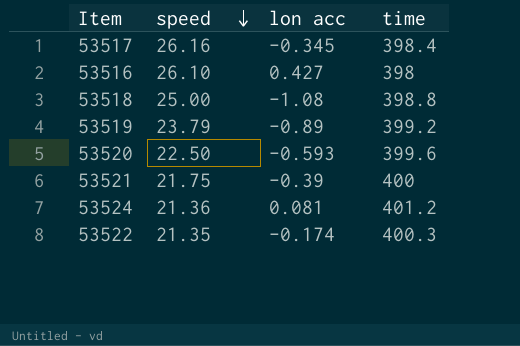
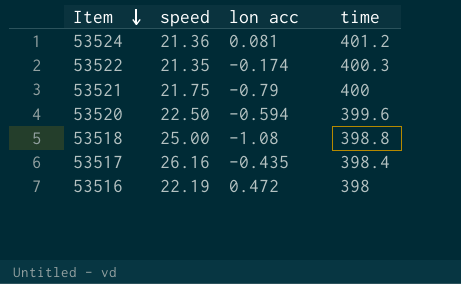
row order: speed descending -> Item descending
row 53519: 23.79 | -0.89 | 399.2 -> none
53521 | lon acc: -0.39 -> -0.79
53520 | lon acc: -0.593 -> -0.594
53517 | lon acc: -0.345 -> -0.435
53516 | speed: 26.10 -> 22.19
53516 | lon acc: 0.427 -> 0.472

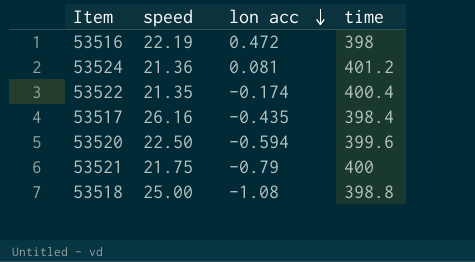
row order: Item descending -> lon acc descending
53522 | time: 400.3 -> 400.4

